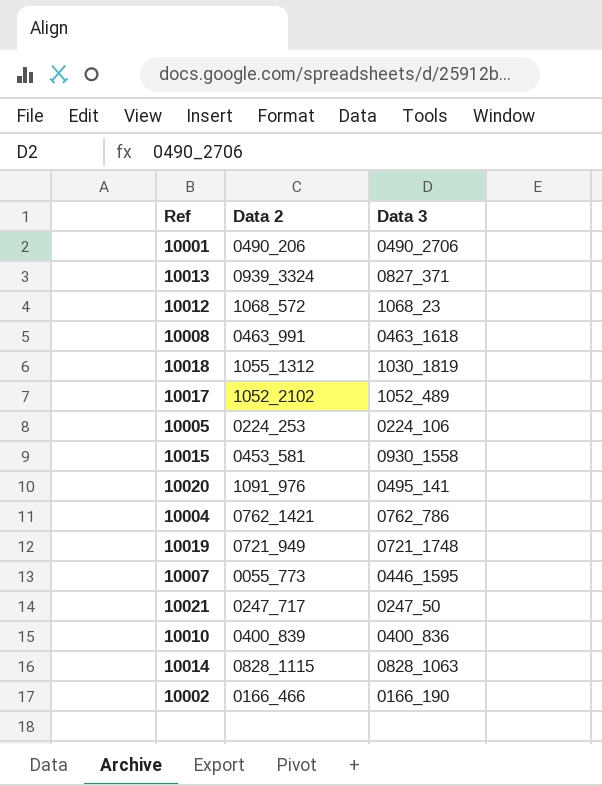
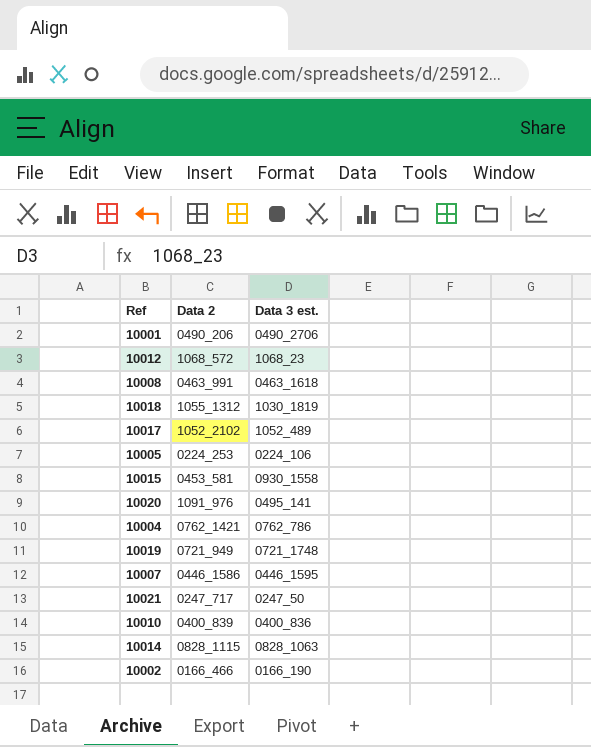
column name: Data 3 -> Data 3 est.
row 10013: 0939_3324 | 0827_371 -> none
10007 | Data 2: 0055_773 -> 0446_1586

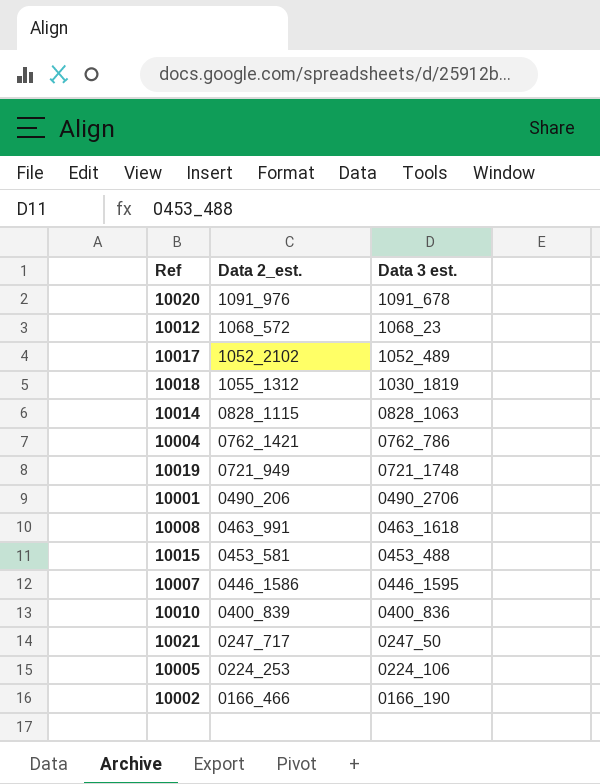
row order: none -> Data 3 est. descending
column name: Data 2 -> Data 2_est.
10020 | Data 3 est.: 0495_141 -> 1091_678
10015 | Data 3 est.: 0930_1558 -> 0453_488

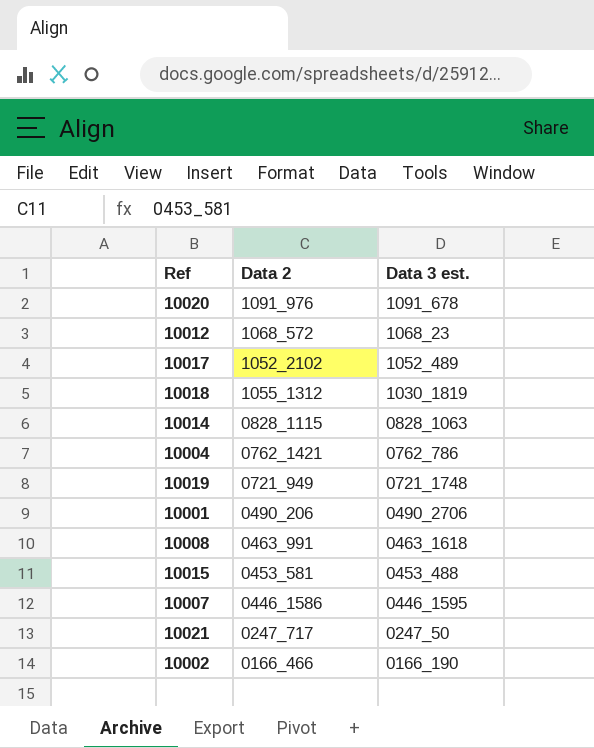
column name: Data 2_est. -> Data 2
row 10010: 0400_839 | 0400_836 -> none
row 10005: 0224_253 | 0224_106 -> none

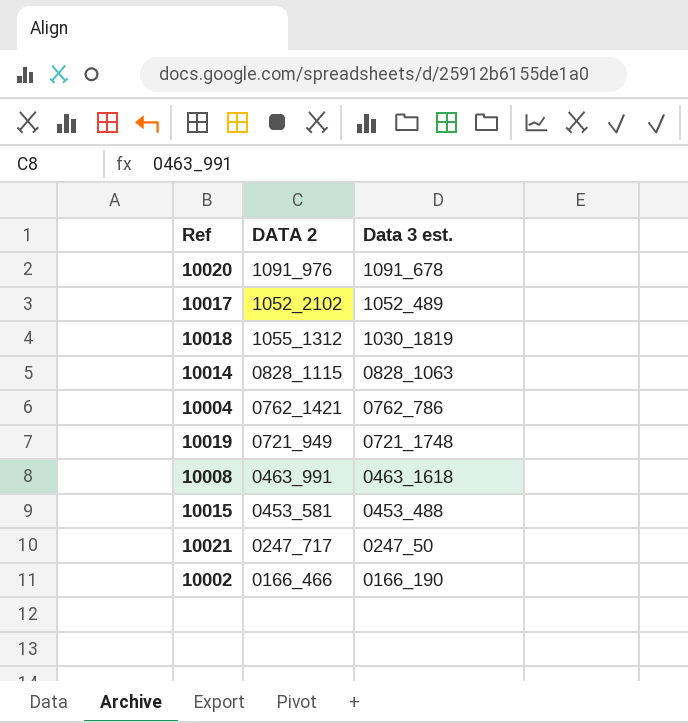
column name: Data 2 -> DATA 2
row 10012: 1068_572 | 1068_23 -> none
row 10001: 0490_206 | 0490_2706 -> none
row 10007: 0446_1586 | 0446_1595 -> none

